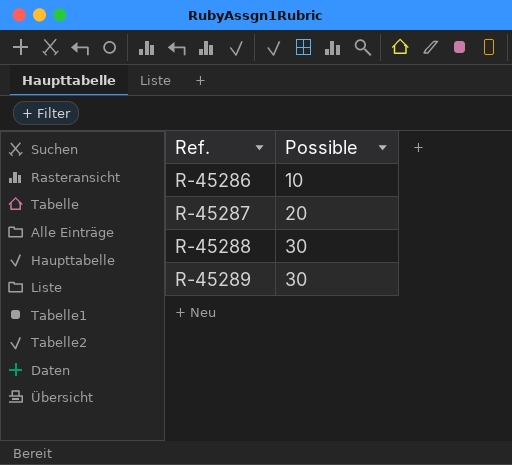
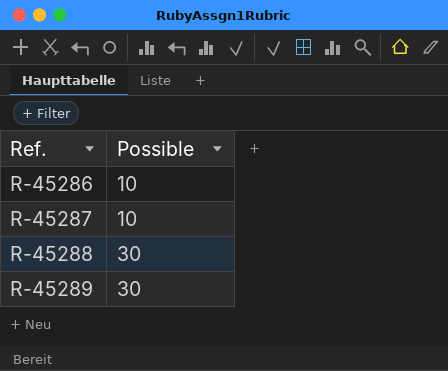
R-45287 | Possible: 20 -> 10

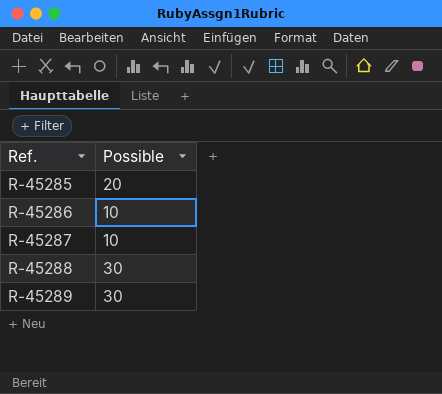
row R-45285: none -> 20

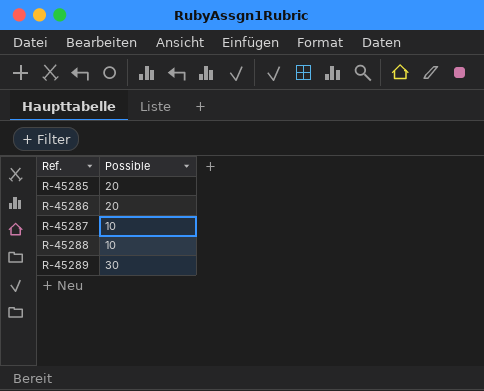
R-45286 | Possible: 10 -> 20
R-45288 | Possible: 30 -> 10

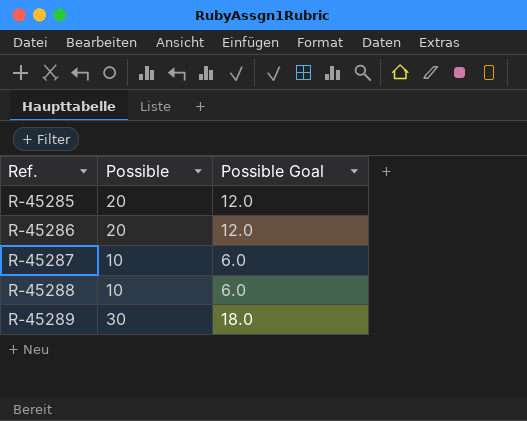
column Possible Goal | formula: none -> [Possible] * 0.6

